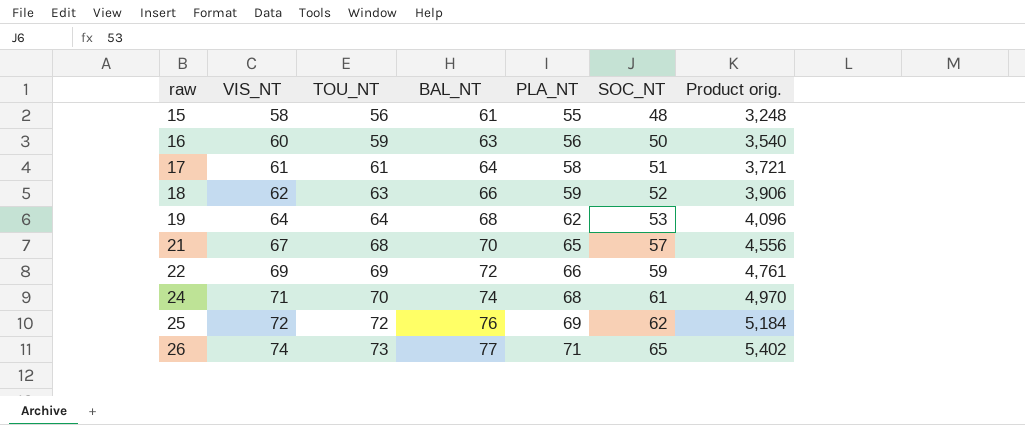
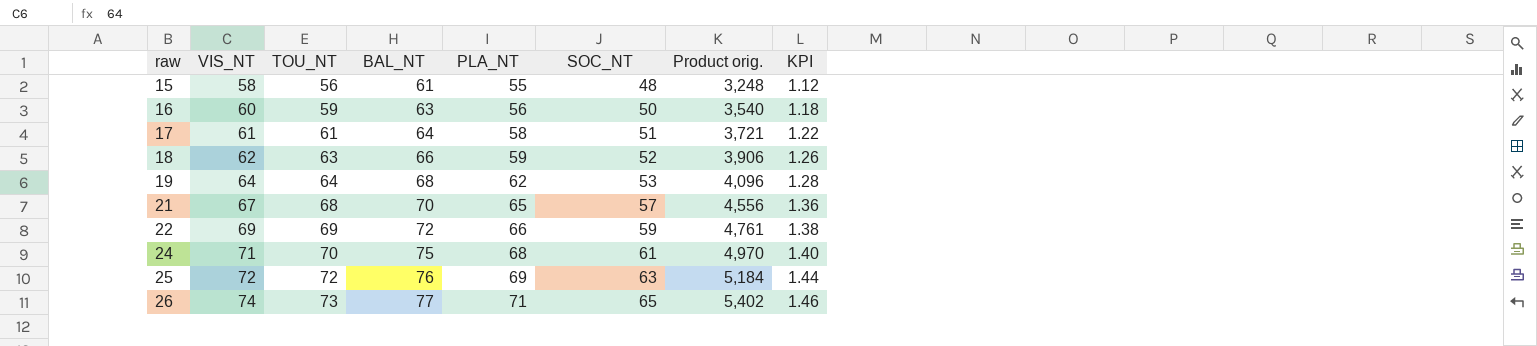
column KPI | formula: none -> [TOU_NT] * 0.02
24 | BAL_NT: 74 -> 75
25 | SOC_NT: 62 -> 63

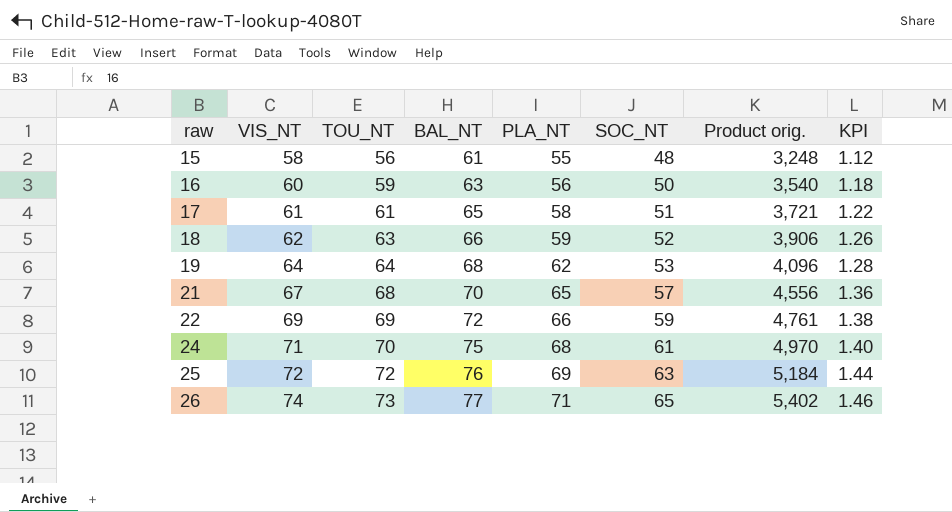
17 | BAL_NT: 64 -> 65

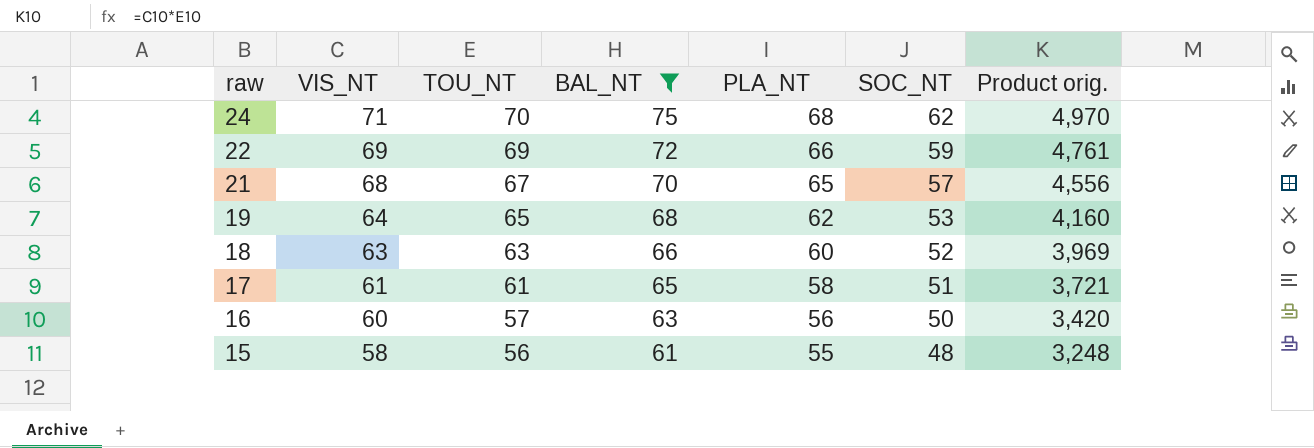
filter: none -> BAL_NT <= 75
row order: raw ascending -> raw descending
column KPI | formula: [TOU_NT] * 0.02 -> none
24 | SOC_NT: 61 -> 62
21 | VIS_NT: 67 -> 68
21 | TOU_NT: 68 -> 67
19 | TOU_NT: 64 -> 65
19 | Product orig.: 4,096 -> 4,160
18 | VIS_NT: 62 -> 63
18 | PLA_NT: 59 -> 60
18 | Product orig.: 3,906 -> 3,969
16 | TOU_NT: 59 -> 57
16 | Product orig.: 3,540 -> 3,420

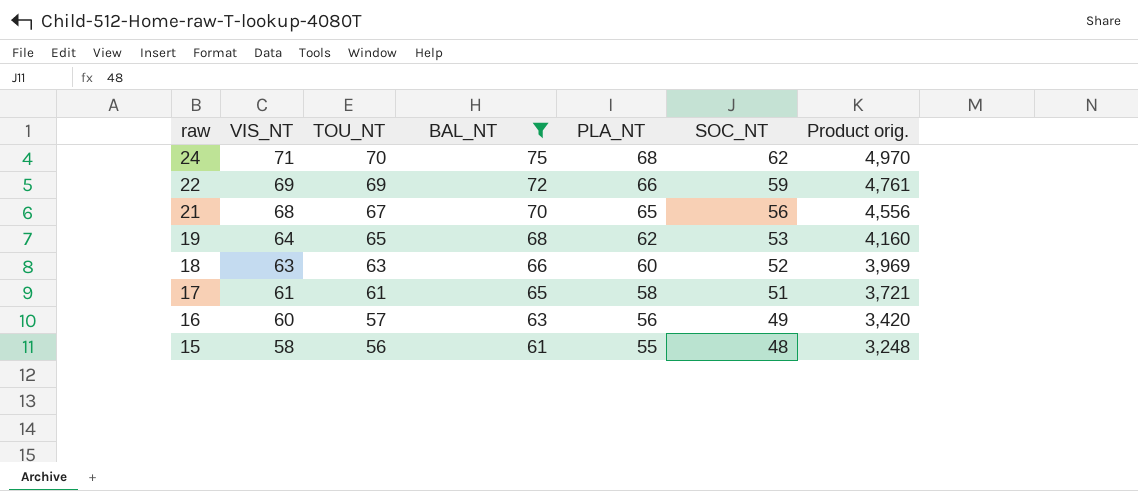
21 | SOC_NT: 57 -> 56
16 | SOC_NT: 50 -> 49

